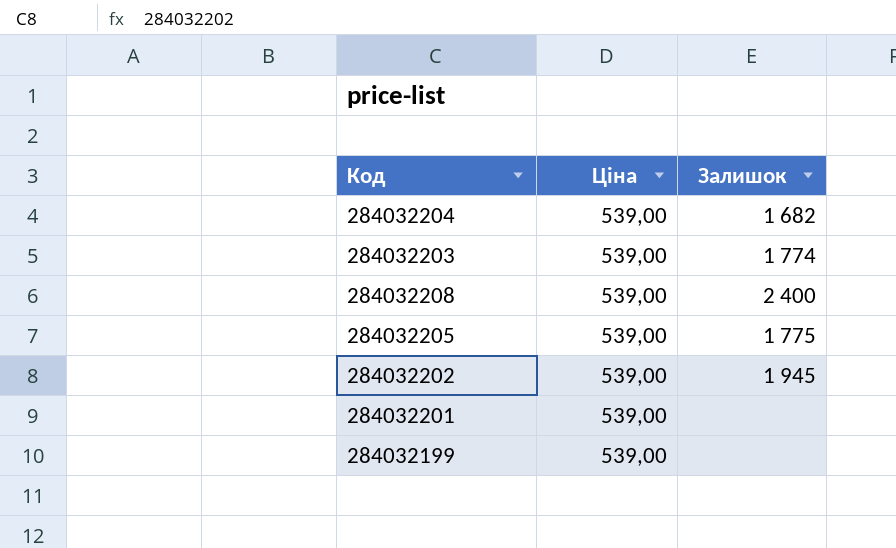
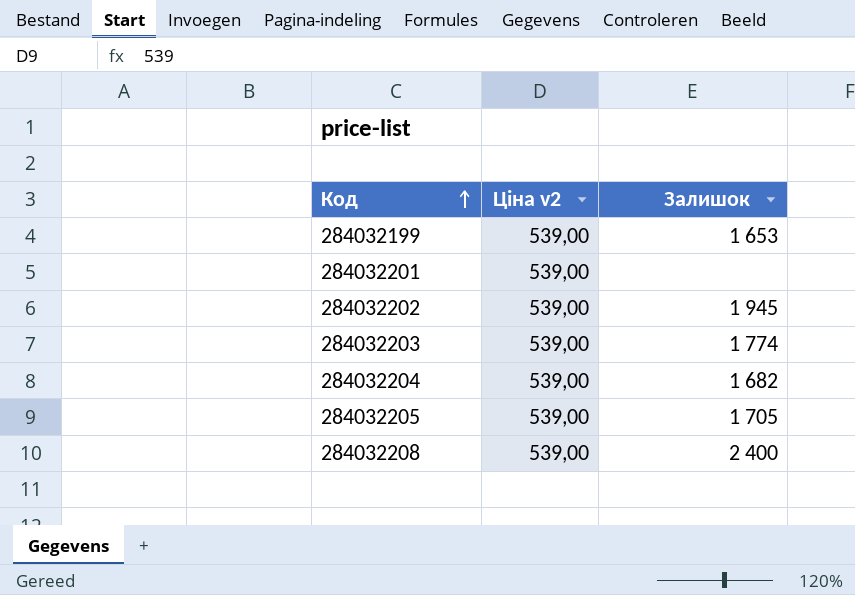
row order: none -> Код ascending
column name: Ціна -> Ціна v2
284032199 | Залишок: none -> 1 653
284032205 | Залишок: 1 775 -> 1 705

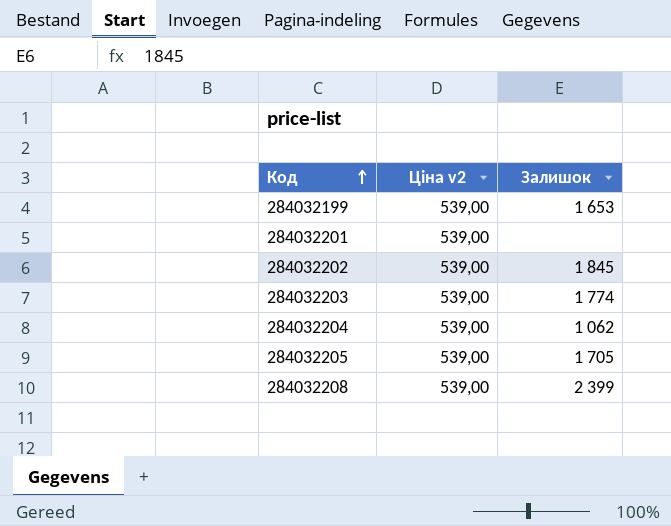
284032202 | Залишок: 1 945 -> 1 845
284032204 | Залишок: 1 682 -> 1 062
284032208 | Залишок: 2 400 -> 2 399

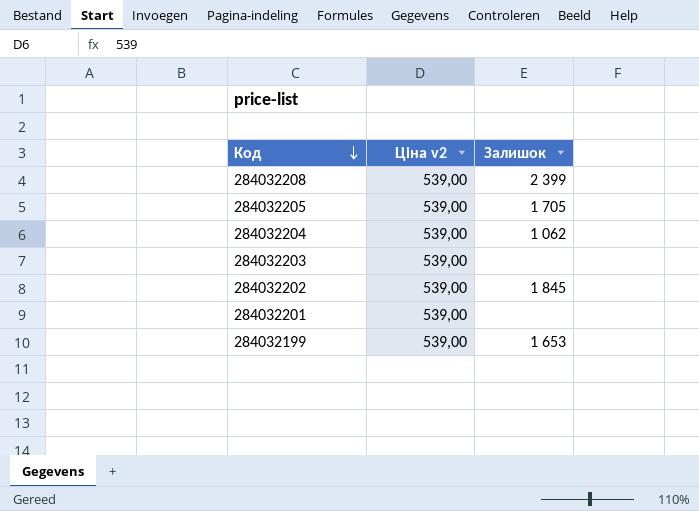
row order: Код ascending -> Код descending
284032203 | Залишок: 1 774 -> none

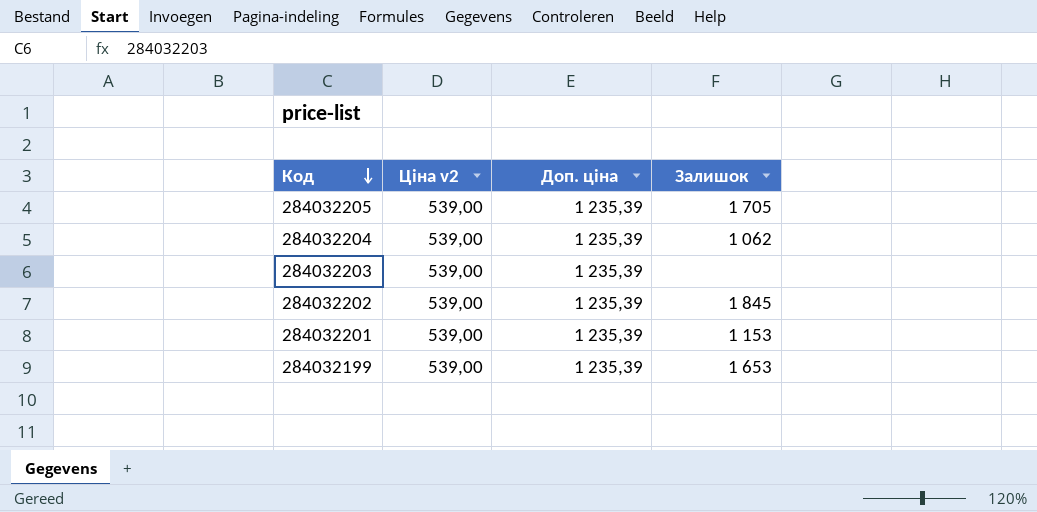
column Доп. ціна | position: none -> 3
row 284032208: 539,00 | 2 399 -> none
284032201 | Залишок: none -> 1 153

